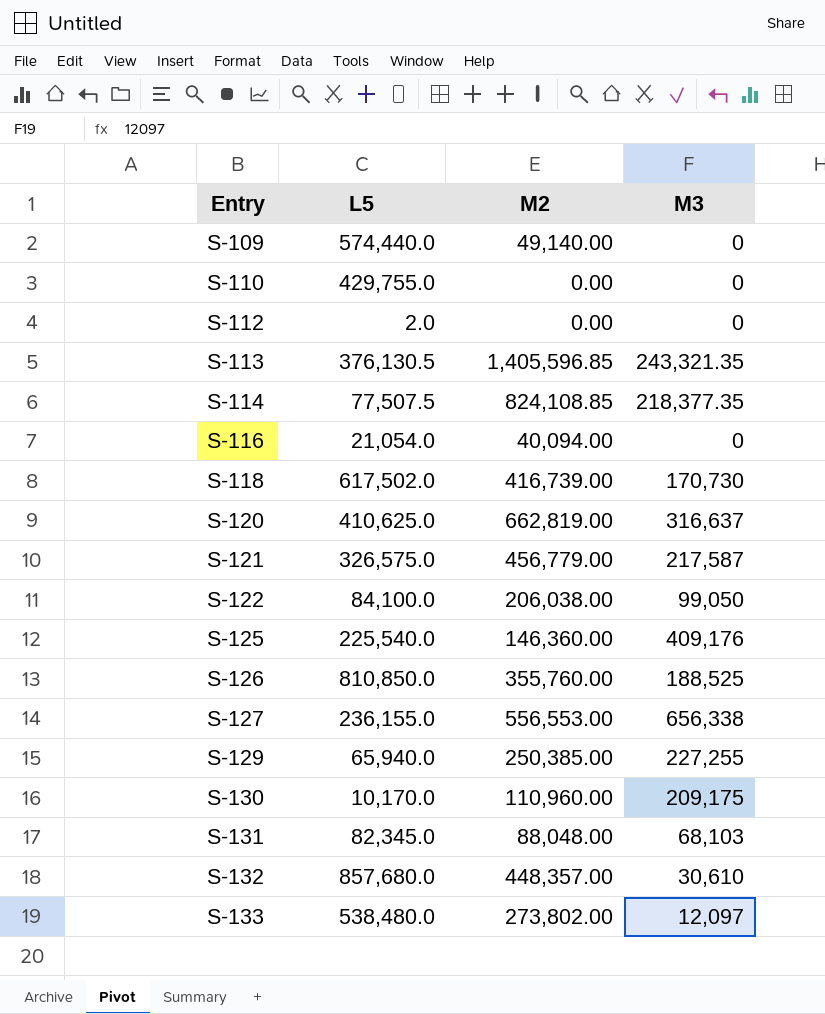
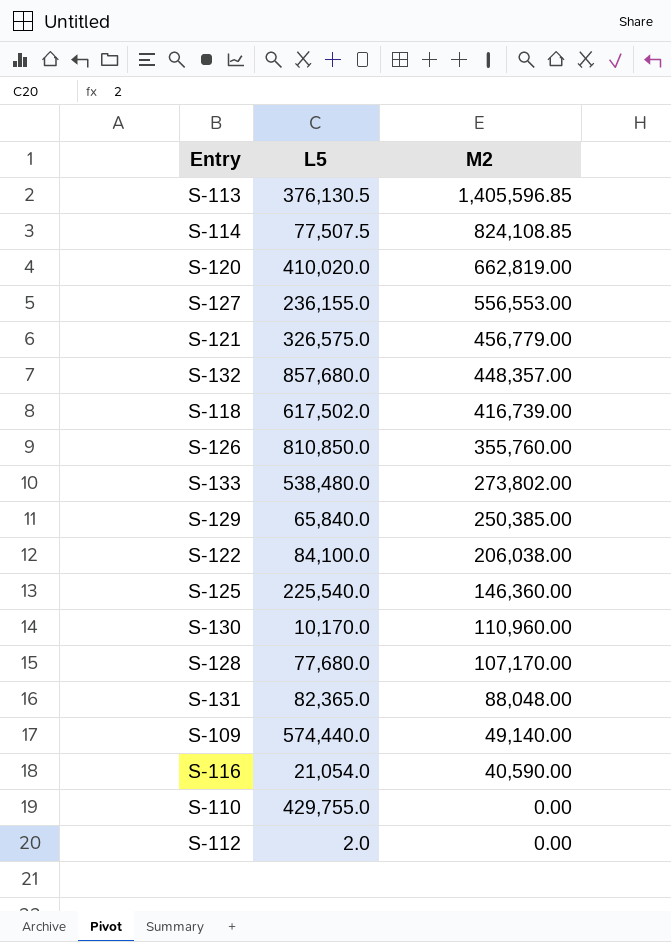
row order: Entry ascending -> M2 descending
column M3 | position: 4 -> none
S-120 | L5: 410,625.0 -> 410,020.0
S-129 | L5: 65,940.0 -> 65,840.0
row S-128: none -> 77,680.0 | 107,170.00
S-131 | L5: 82,345.0 -> 82,365.0
S-116 | M2: 40,094.00 -> 40,590.00

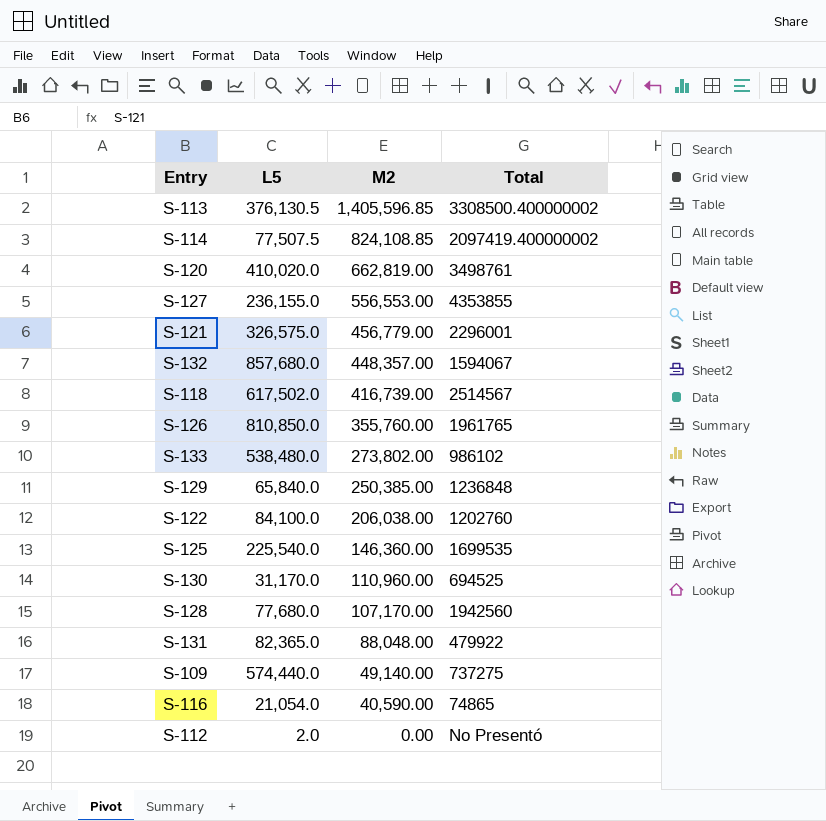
column Total | position: none -> 4
row S-110: 429,755.0 | 0.00 -> none
S-130 | L5: 10,170.0 -> 31,170.0

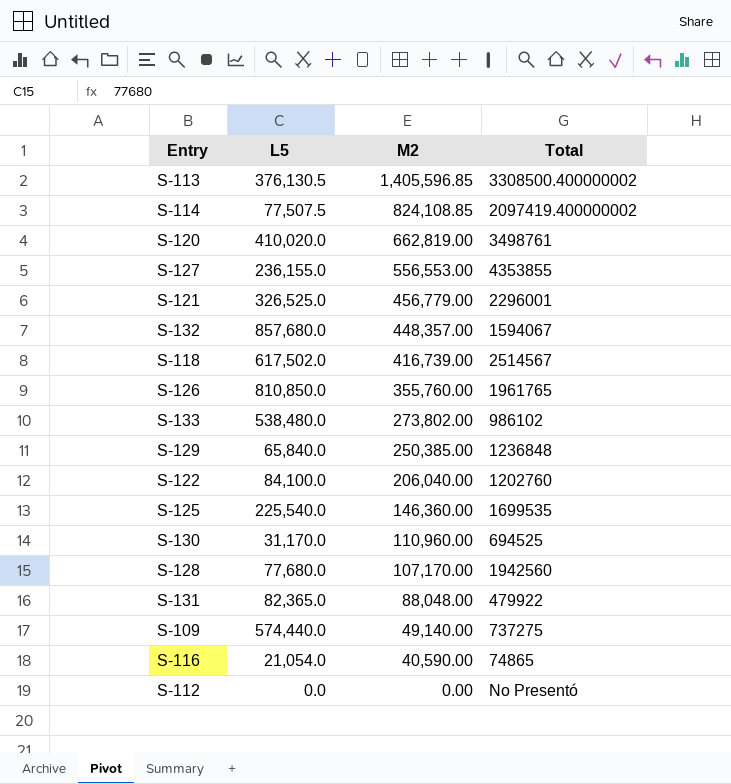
S-121 | L5: 326,575.0 -> 326,525.0
S-122 | M2: 206,038.00 -> 206,040.00
S-112 | L5: 2.0 -> 0.0

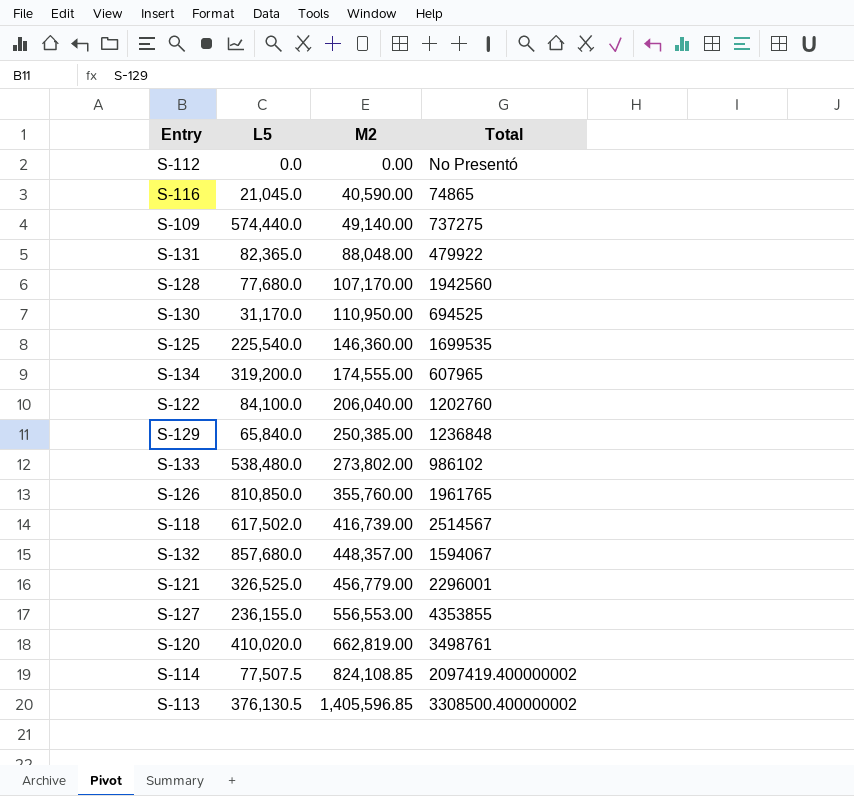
row order: M2 descending -> M2 ascending
S-116 | L5: 21,054.0 -> 21,045.0
S-130 | M2: 110,960.00 -> 110,950.00
row S-134: none -> 319,200.0 | 174,555.00 | 607965

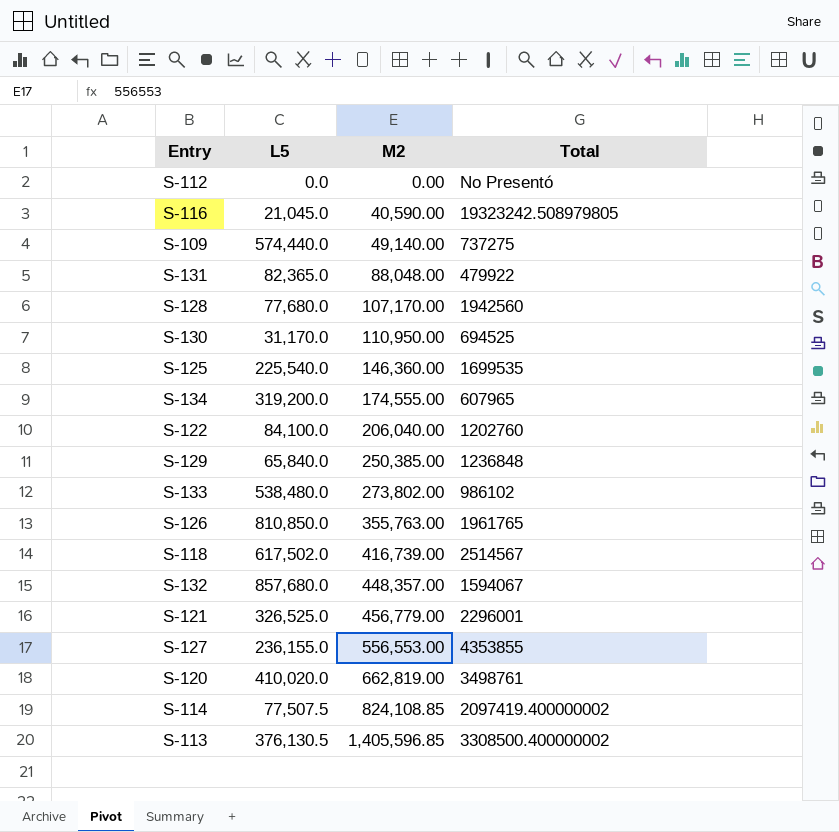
S-116 | Total: 74865 -> 19323242.508979805
S-126 | M2: 355,760.00 -> 355,763.00

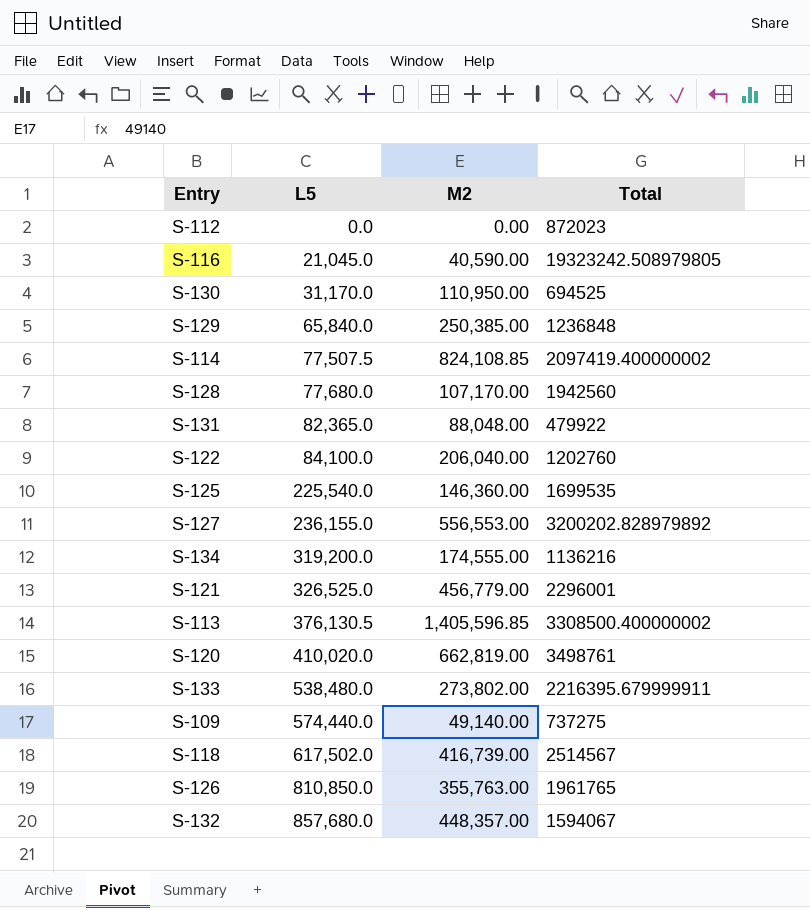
row order: M2 ascending -> L5 ascending
S-112 | Total: No Presentó -> 872023
S-127 | Total: 4353855 -> 3200202.828979892
S-134 | Total: 607965 -> 1136216
S-133 | Total: 986102 -> 2216395.679999911

